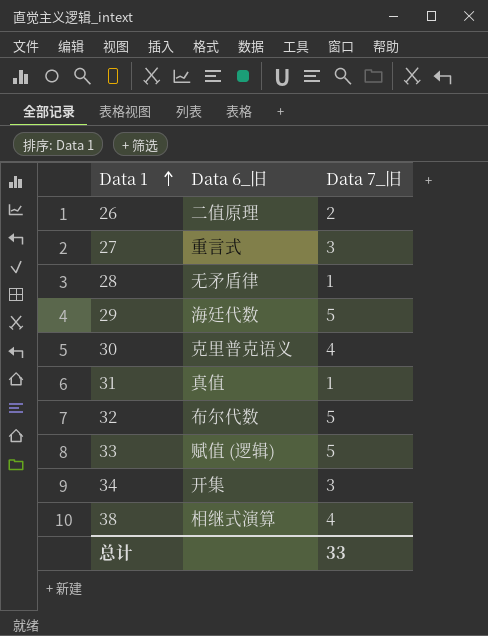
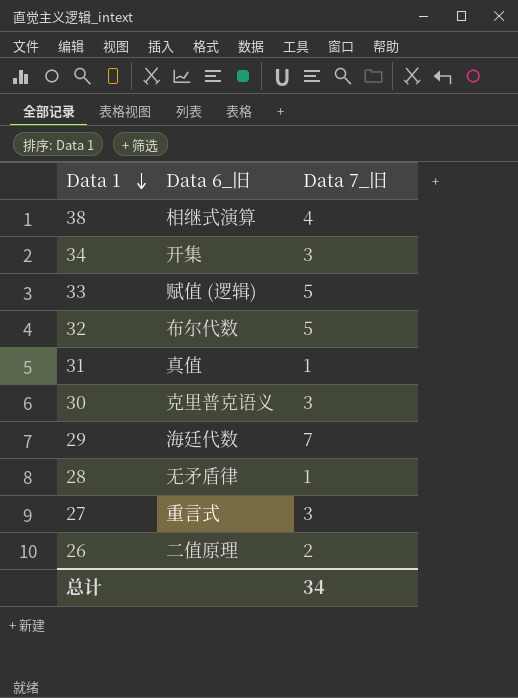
row order: Data 1 ascending -> Data 1 descending
30 | Data 7_旧: 4 -> 3
29 | Data 7_旧: 5 -> 7
总计 | Data 7_旧: 33 -> 34

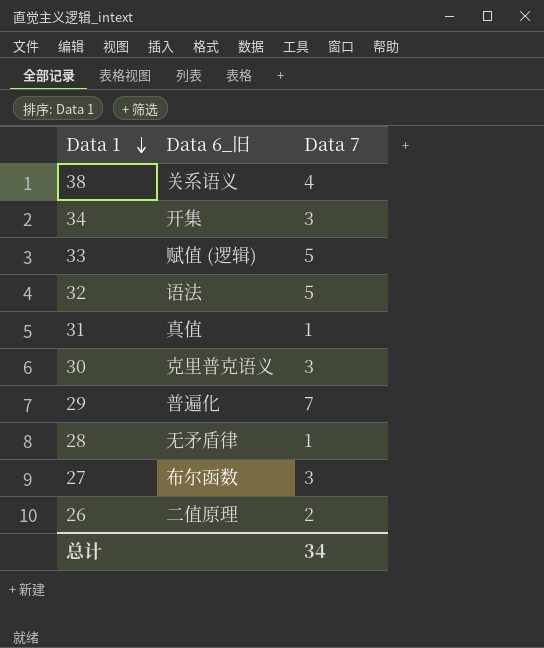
column name: Data 7_旧 -> Data 7
38 | Data 6_旧: 相继式演算 -> 关系语义
32 | Data 6_旧: 布尔代数 -> 语法
29 | Data 6_旧: 海廷代数 -> 普遍化
27 | Data 6_旧: 重言式 -> 布尔函数

